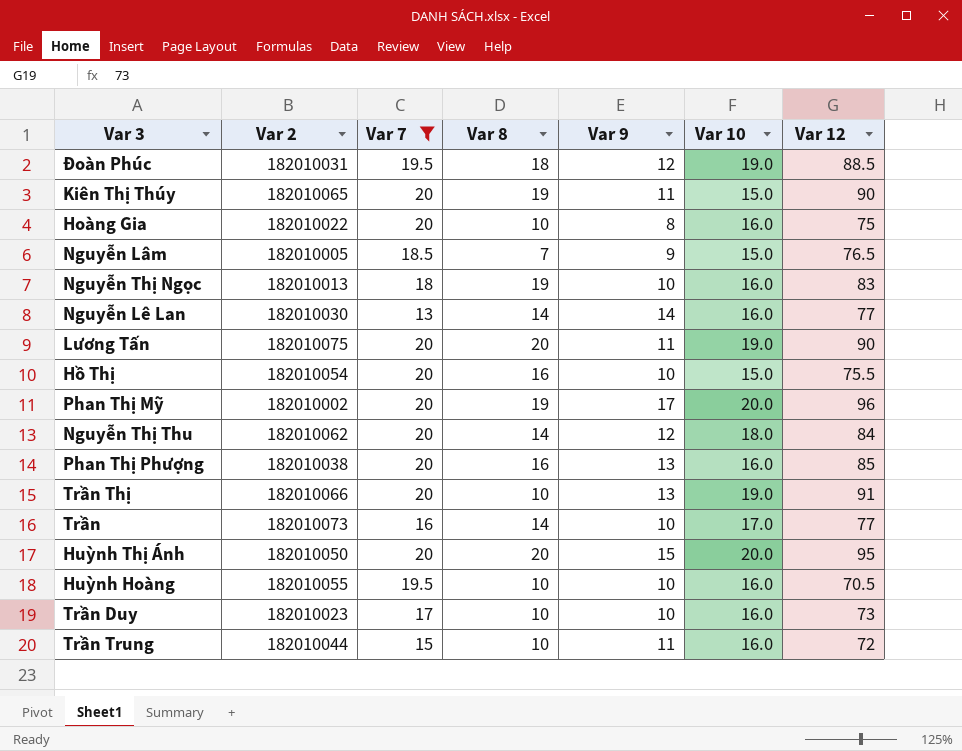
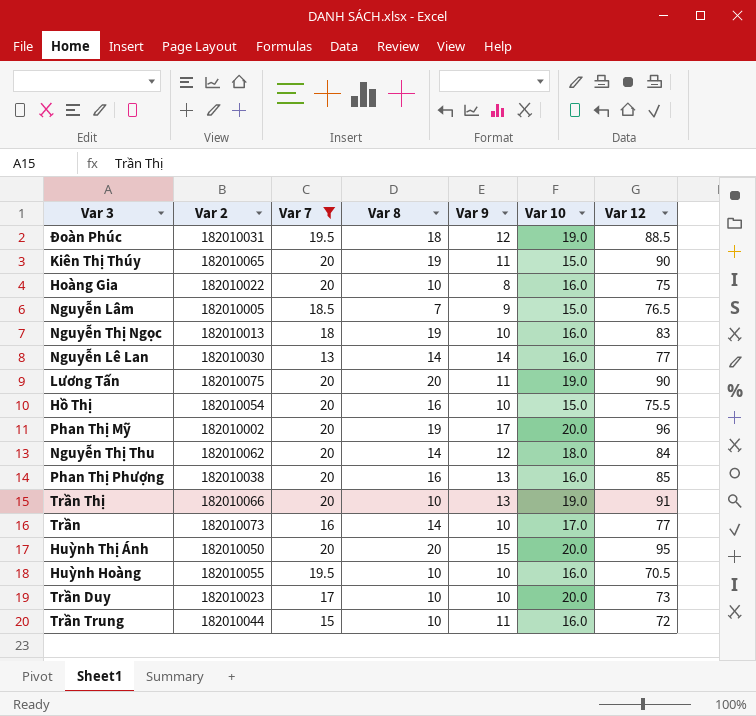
Trần Duy | Var 10: 16.0 -> 20.0

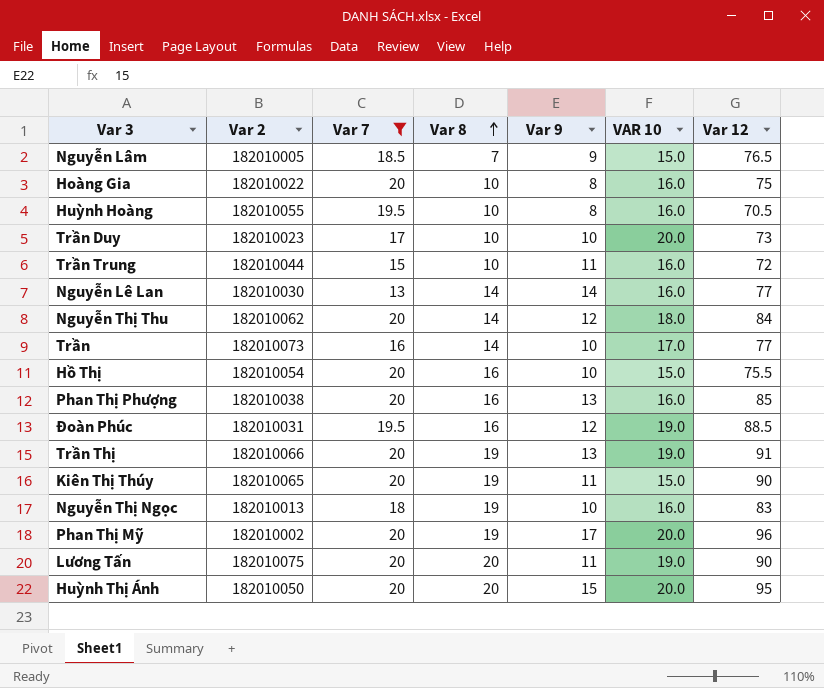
row order: none -> Var 8 ascending
column name: Var 10 -> VAR 10
Huỳnh Hoàng | Var 9: 10 -> 8
Đoàn Phúc | Var 8: 18 -> 16
Trần Thị | Var 8: 10 -> 19

